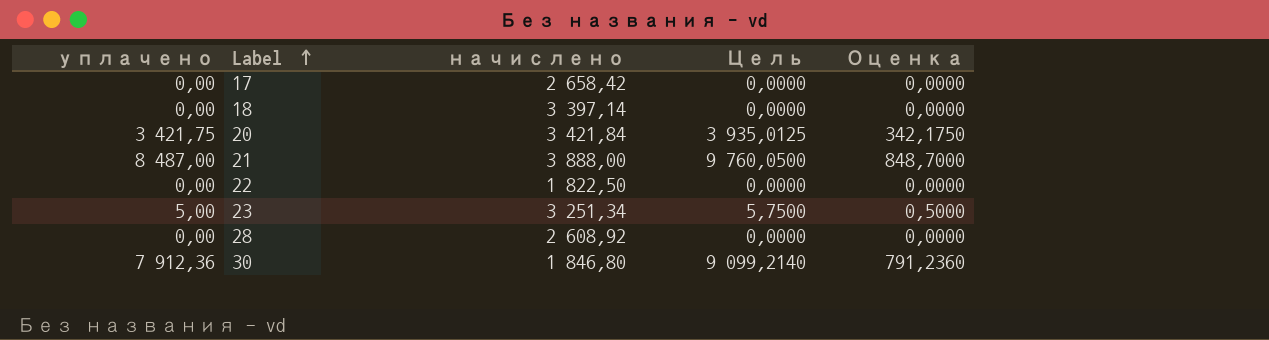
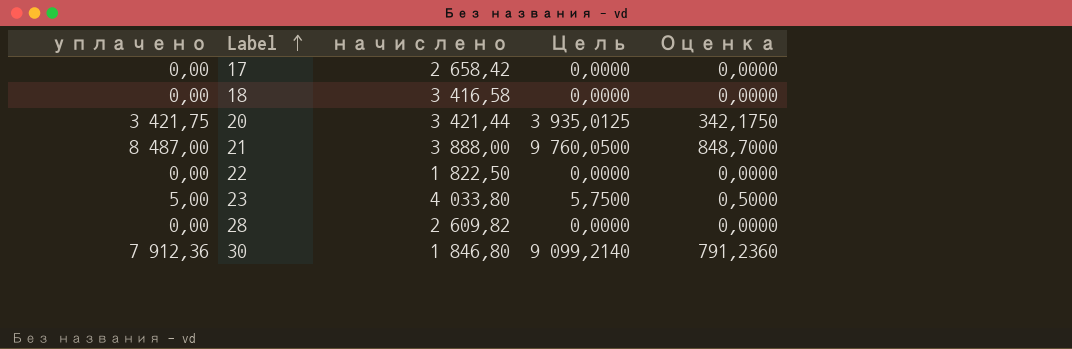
18 | начислено: 3 397,14 -> 3 416,58
20 | начислено: 3 421,84 -> 3 421,44
23 | начислено: 3 251,34 -> 4 033,80
28 | начислено: 2 608,92 -> 2 609,82

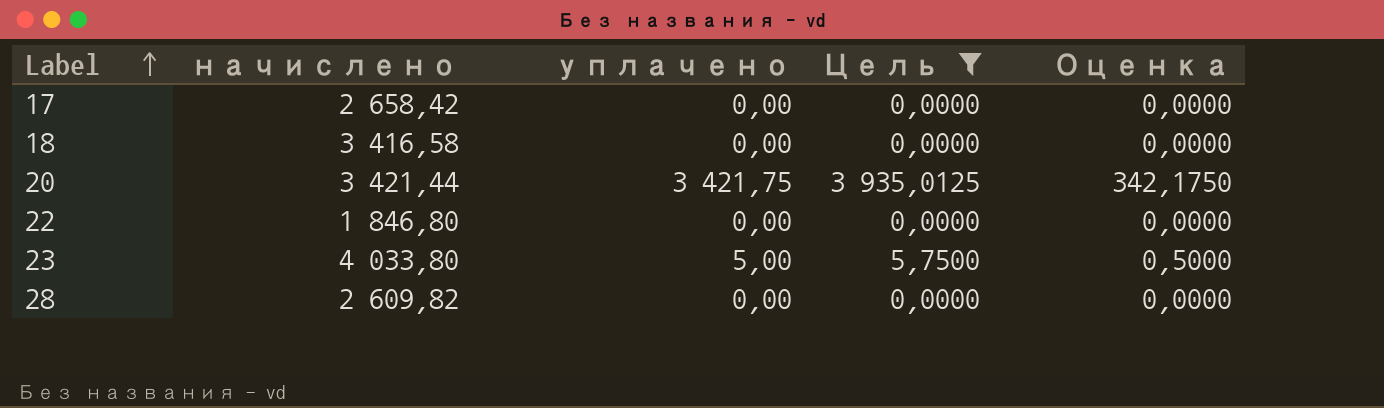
filter: none -> Цель <= 3 935,0125
column уплачено | position: 1 -> 3
22 | начислено: 1 822,50 -> 1 846,80

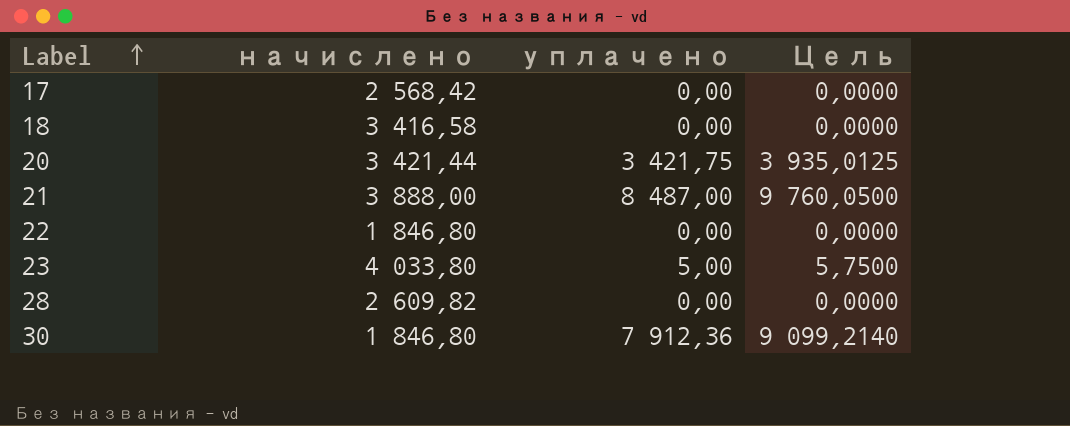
filter: Цель <= 3 935,0125 -> none
column Оценка | formula: [уплачено] * 0,1 -> none
17 | начислено: 2 658,42 -> 2 568,42

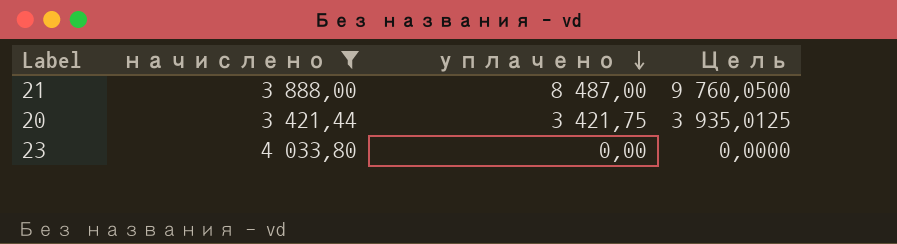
filter: none -> начислено >= 3 421,44
row order: Label ascending -> уплачено descending
23 | уплачено: 5,00 -> 0,00
23 | Цель: 5,7500 -> 0,0000

